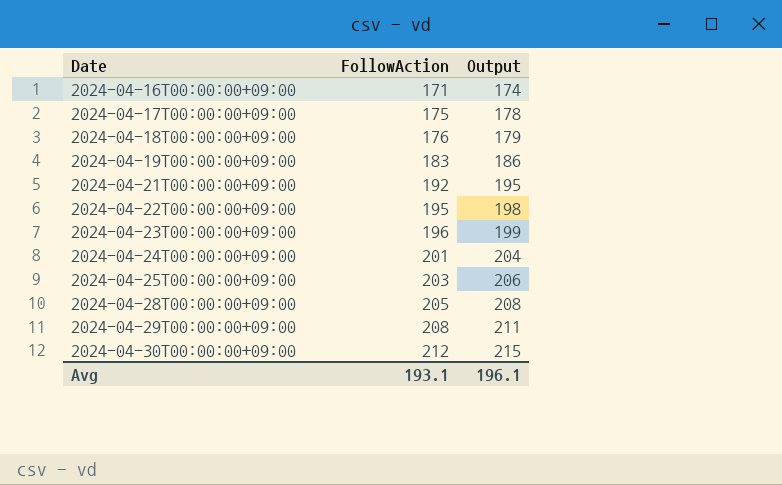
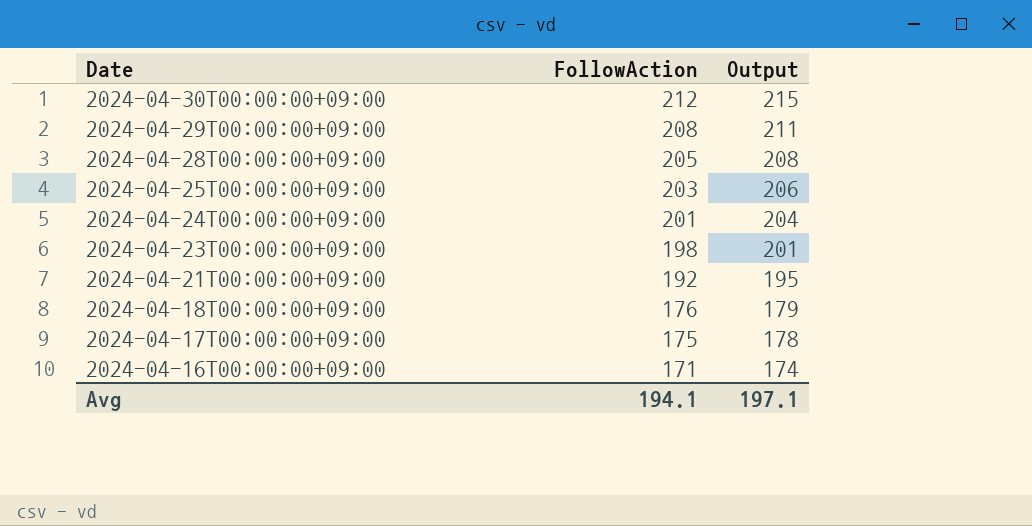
row order: Date ascending -> Date descending
row 2024-04-19T00:00:00+09:00: 183 | 186 -> none
row 2024-04-22T00:00:00+09:00: 195 | 198 -> none
2024-04-23T00:00:00+09:00 | FollowAction: 196 -> 198
2024-04-23T00:00:00+09:00 | Output: 199 -> 201
Avg | FollowAction: 193.1 -> 194.1
Avg | Output: 196.1 -> 197.1

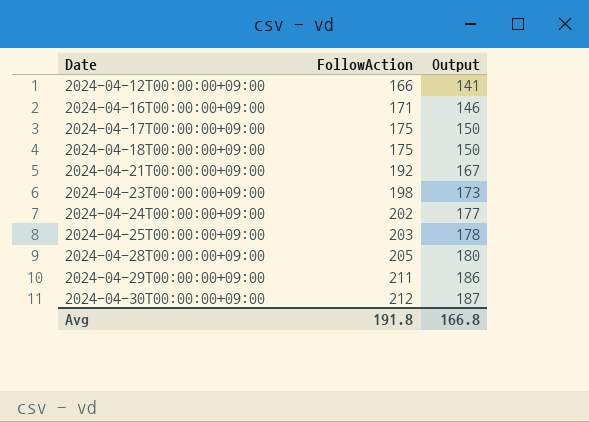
row order: Date descending -> Date ascending
column Output | formula: [FollowAction] + 3 -> [FollowAction] - 25
row 2024-04-12T00:00:00+09:00: none -> 166 | 141
2024-04-18T00:00:00+09:00 | FollowAction: 176 -> 175
2024-04-24T00:00:00+09:00 | FollowAction: 201 -> 202
2024-04-29T00:00:00+09:00 | FollowAction: 208 -> 211
Avg | FollowAction: 194.1 -> 191.8
Avg | Output: 197.1 -> 166.8

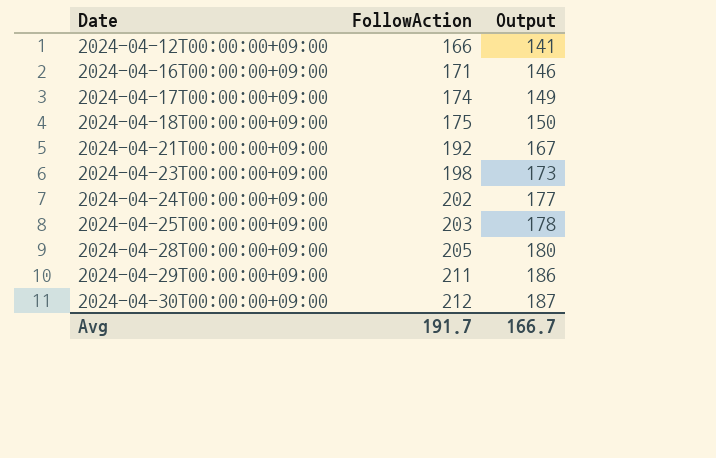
2024-04-17T00:00:00+09:00 | FollowAction: 175 -> 174
2024-04-17T00:00:00+09:00 | Output: 150 -> 149
Avg | FollowAction: 191.8 -> 191.7
Avg | Output: 166.8 -> 166.7

